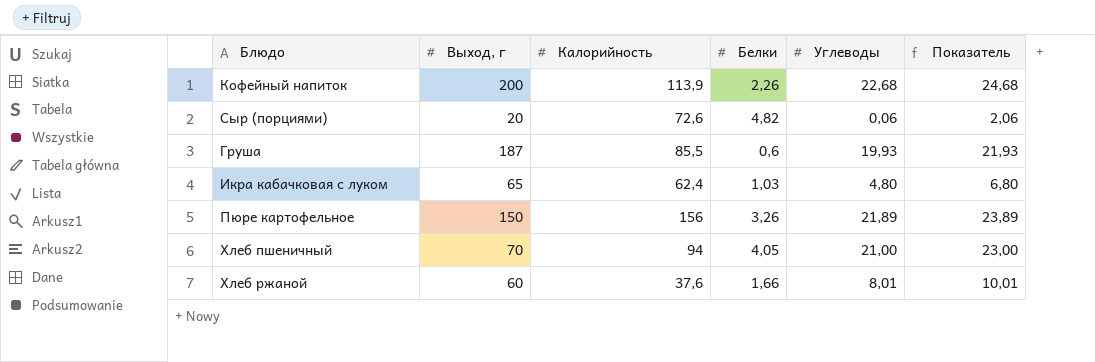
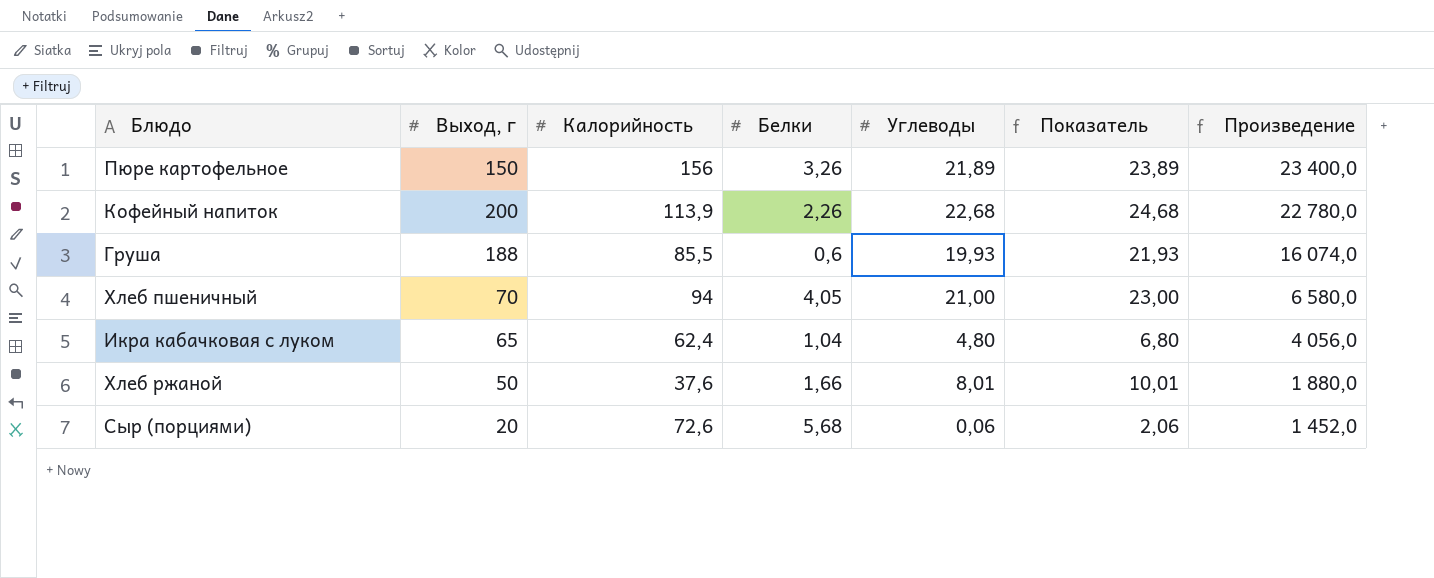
row order: none -> Произведение descending
column Произведение | formula: none -> [Выход, г] * [Калорийность]
Груша | Выход, г: 187 -> 188
Икра кабачковая с луком | Белки: 1,03 -> 1,04
Хлеб ржаной | Выход, г: 60 -> 50
Сыр (порциями) | Белки: 4,82 -> 5,68

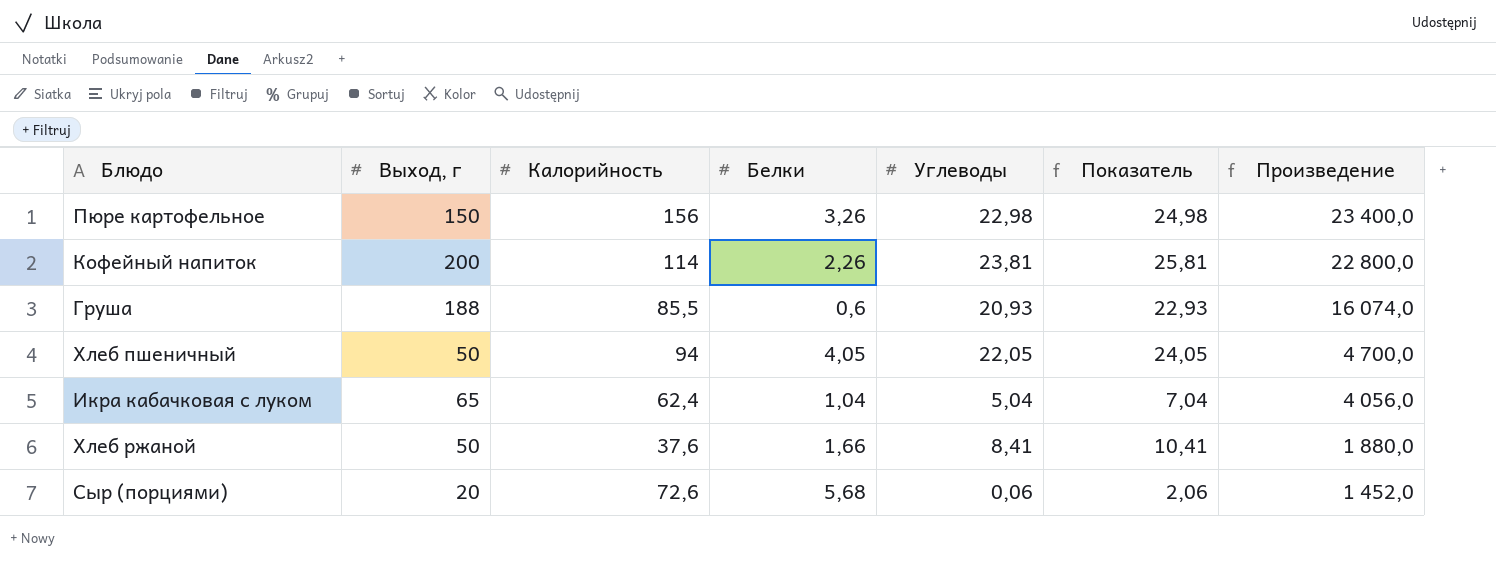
Пюре картофельное | Углеводы: 21,89 -> 22,98
Пюре картофельное | Показатель: 23,89 -> 24,98
Кофейный напиток | Калорийность: 113,9 -> 114
Кофейный напиток | Углеводы: 22,68 -> 23,81
Кофейный напиток | Показатель: 24,68 -> 25,81
Кофейный напиток | Произведение: 22 780,0 -> 22 800,0
Груша | Углеводы: 19,93 -> 20,93
Груша | Показатель: 21,93 -> 22,93
Хлеб пшеничный | Выход, г: 70 -> 50
Хлеб пшеничный | Углеводы: 21,00 -> 22,05
Хлеб пшеничный | Показатель: 23,00 -> 24,05
Хлеб пшеничный | Произведение: 6 580,0 -> 4 700,0
Икра кабачковая с луком | Углеводы: 4,80 -> 5,04
Икра кабачковая с луком | Показатель: 6,80 -> 7,04
Хлеб ржаной | Углеводы: 8,01 -> 8,41
Хлеб ржаной | Показатель: 10,01 -> 10,41

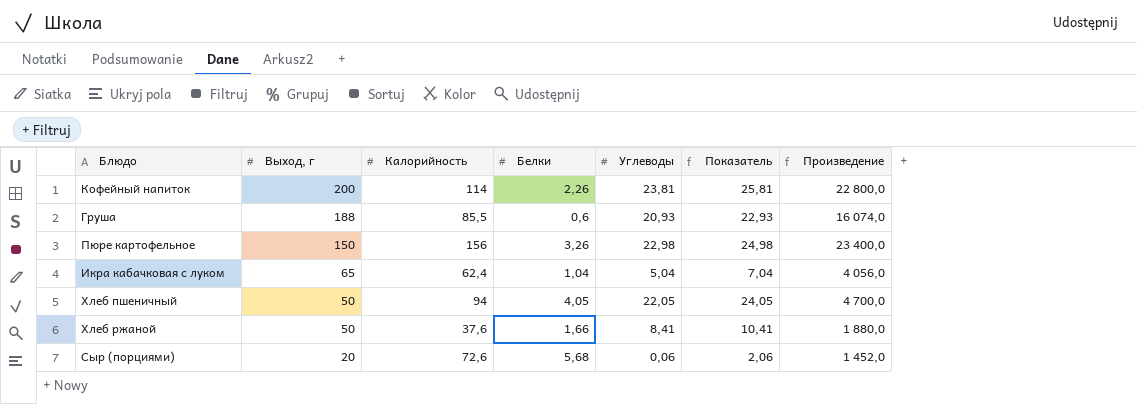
row order: Произведение descending -> Выход, г descending

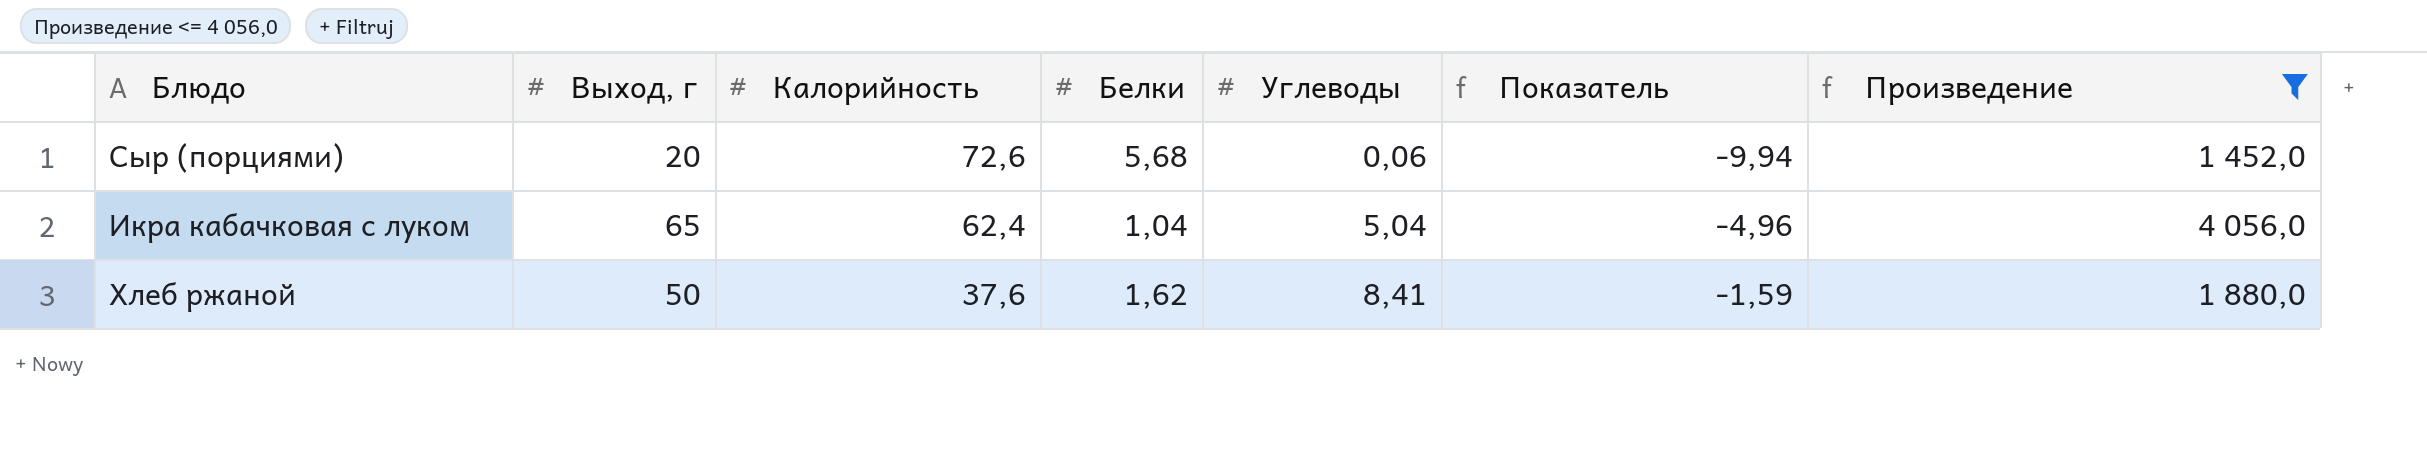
filter: none -> Произведение <= 4 056,0
row order: Выход, г descending -> Калорийность descending
column Показатель | formula: [Углеводы] + 2 -> [Углеводы] - 10
Хлеб ржаной | Белки: 1,66 -> 1,62

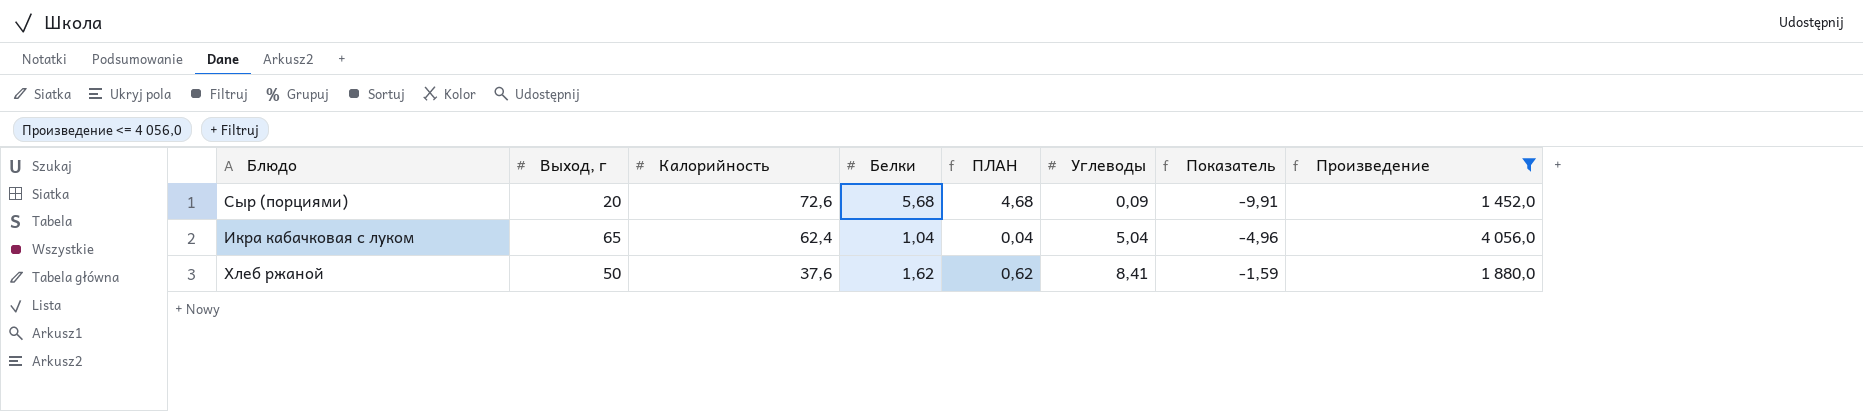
column ПЛАН | formula: none -> [Белки] - 1
Сыр (порциями) | Углеводы: 0,06 -> 0,09
Сыр (порциями) | Показатель: -9,94 -> -9,91

